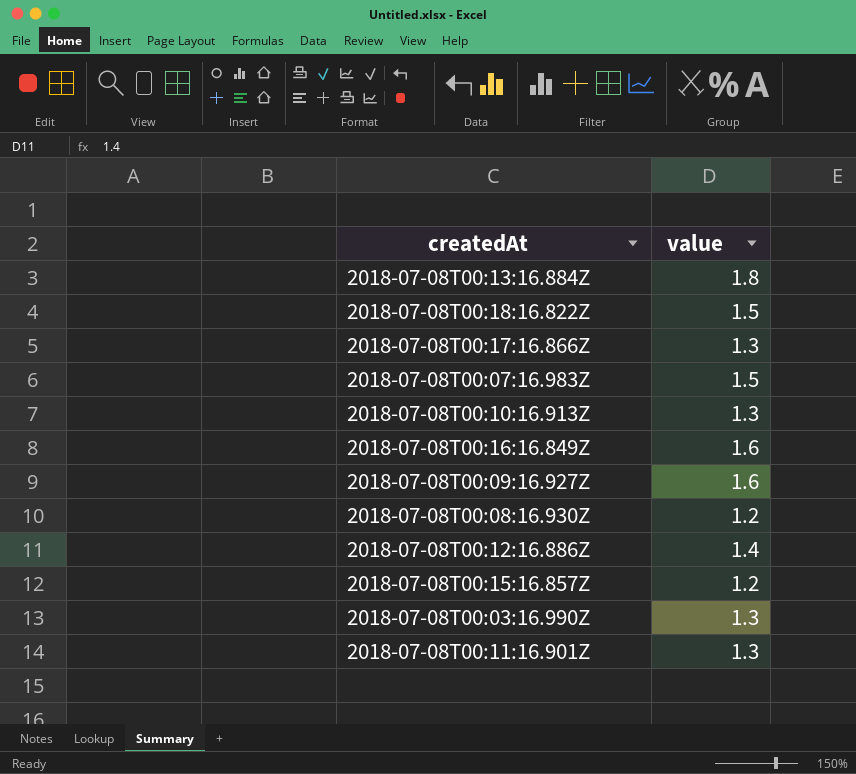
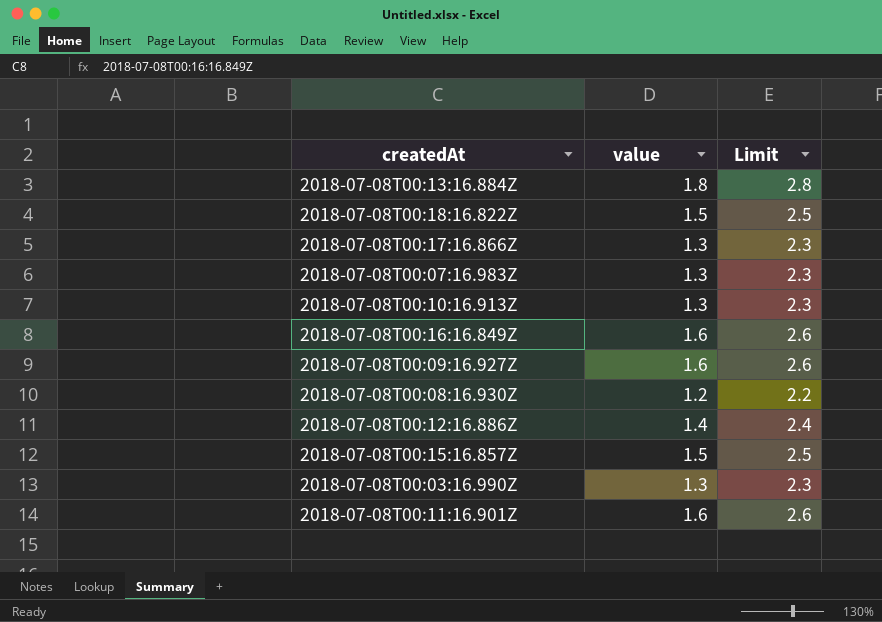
column Limit | formula: none -> [value] + 1
2018-07-08T00:07:16.983Z | value: 1.5 -> 1.3
2018-07-08T00:15:16.857Z | value: 1.2 -> 1.5
2018-07-08T00:11:16.901Z | value: 1.3 -> 1.6

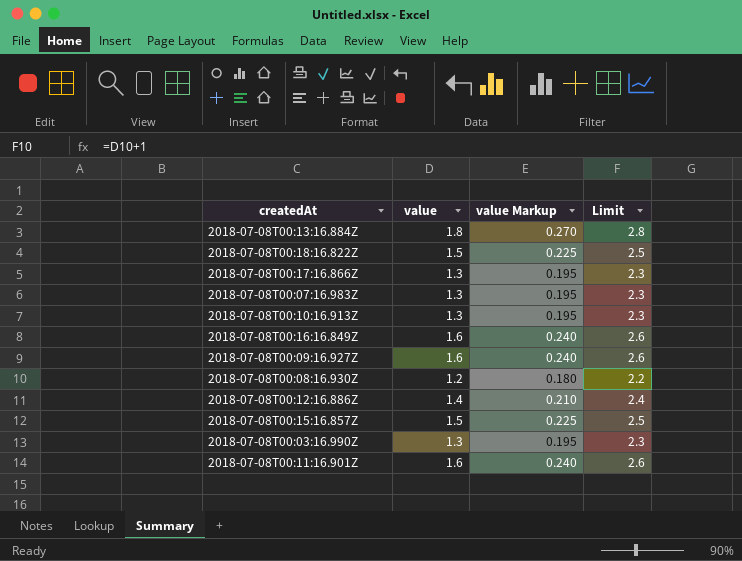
column value Markup | formula: none -> [value] * 0.15

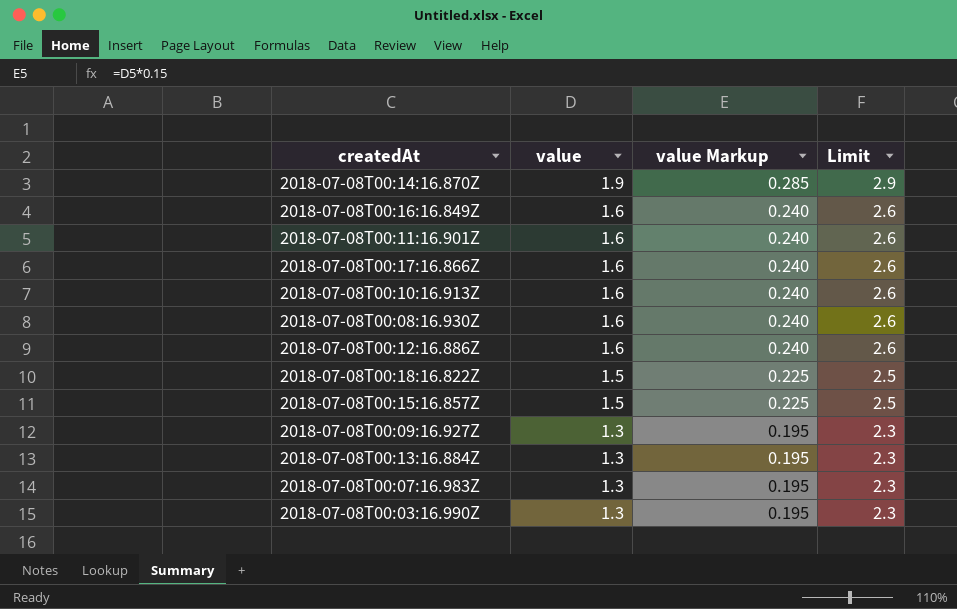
row order: none -> value descending
row 2018-07-08T00:14:16.870Z: none -> 1.9 | 0.285 | 2.9
2018-07-08T00:17:16.866Z | value: 1.3 -> 1.6
2018-07-08T00:17:16.866Z | value Markup: 0.195 -> 0.240
2018-07-08T00:17:16.866Z | Limit: 2.3 -> 2.6
2018-07-08T00:10:16.913Z | value: 1.3 -> 1.6
2018-07-08T00:10:16.913Z | value Markup: 0.195 -> 0.240
2018-07-08T00:10:16.913Z | Limit: 2.3 -> 2.6
2018-07-08T00:08:16.930Z | value: 1.2 -> 1.6
2018-07-08T00:08:16.930Z | value Markup: 0.180 -> 0.240
2018-07-08T00:08:16.930Z | Limit: 2.2 -> 2.6
2018-07-08T00:12:16.886Z | value: 1.4 -> 1.6
2018-07-08T00:12:16.886Z | value Markup: 0.210 -> 0.240
2018-07-08T00:12:16.886Z | Limit: 2.4 -> 2.6
2018-07-08T00:09:16.927Z | value: 1.6 -> 1.3
2018-07-08T00:09:16.927Z | value Markup: 0.240 -> 0.195
2018-07-08T00:09:16.927Z | Limit: 2.6 -> 2.3
2018-07-08T00:13:16.884Z | value: 1.8 -> 1.3
2018-07-08T00:13:16.884Z | value Markup: 0.270 -> 0.195
2018-07-08T00:13:16.884Z | Limit: 2.8 -> 2.3

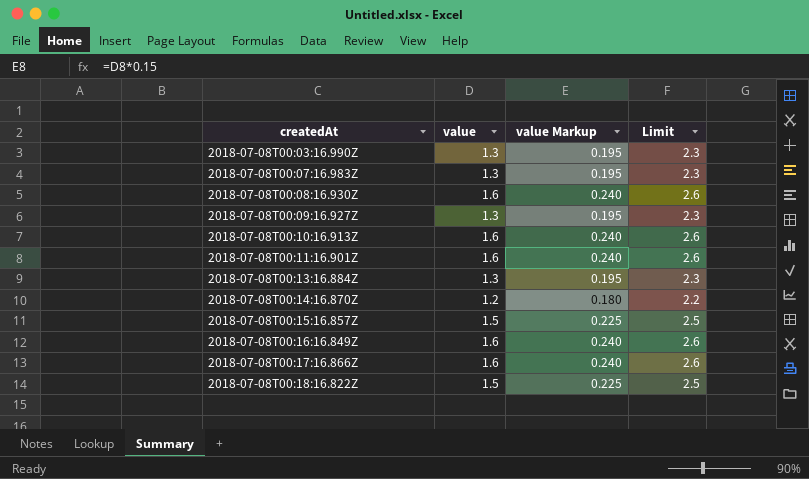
row order: value descending -> createdAt ascending
row 2018-07-08T00:12:16.886Z: 1.6 | 0.240 | 2.6 -> none
2018-07-08T00:14:16.870Z | value: 1.9 -> 1.2
2018-07-08T00:14:16.870Z | value Markup: 0.285 -> 0.180
2018-07-08T00:14:16.870Z | Limit: 2.9 -> 2.2

